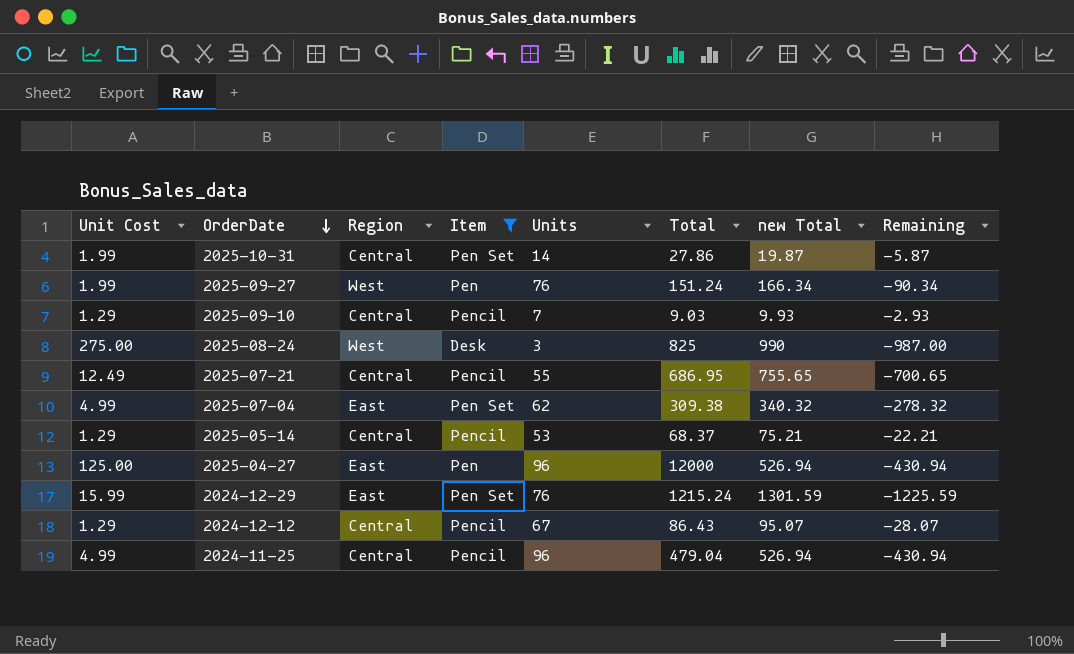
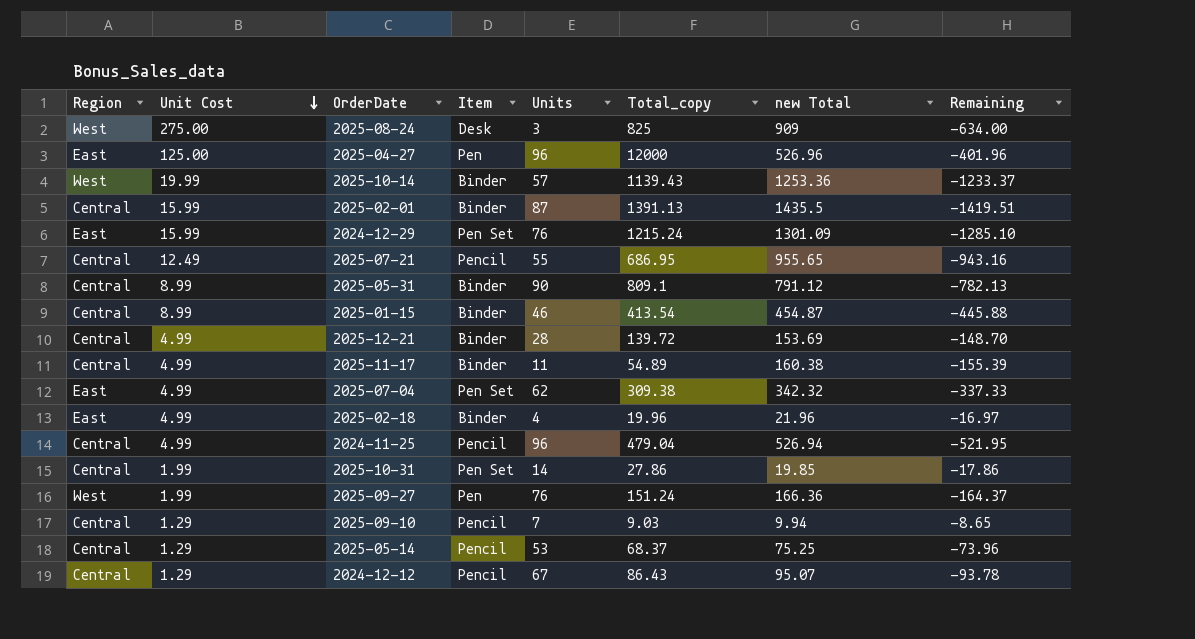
filter: Item != Binder -> none
row order: OrderDate descending -> Unit Cost descending
column Region | position: 3 -> 1
column name: Total -> Total_copy
column Remaining | formula: [Units] - [new Total] -> [Unit Cost] - [new Total]
2025-08-24 | new Total: 990 -> 909
2025-04-27 | new Total: 526.94 -> 526.96
2024-12-29 | new Total: 1301.59 -> 1301.09
2025-07-21 | new Total: 755.65 -> 955.65
2025-07-04 | new Total: 340.32 -> 342.32
2025-10-31 | new Total: 19.87 -> 19.85
2025-09-27 | new Total: 166.34 -> 166.36
2025-09-10 | new Total: 9.93 -> 9.94
2025-05-14 | new Total: 75.21 -> 75.25

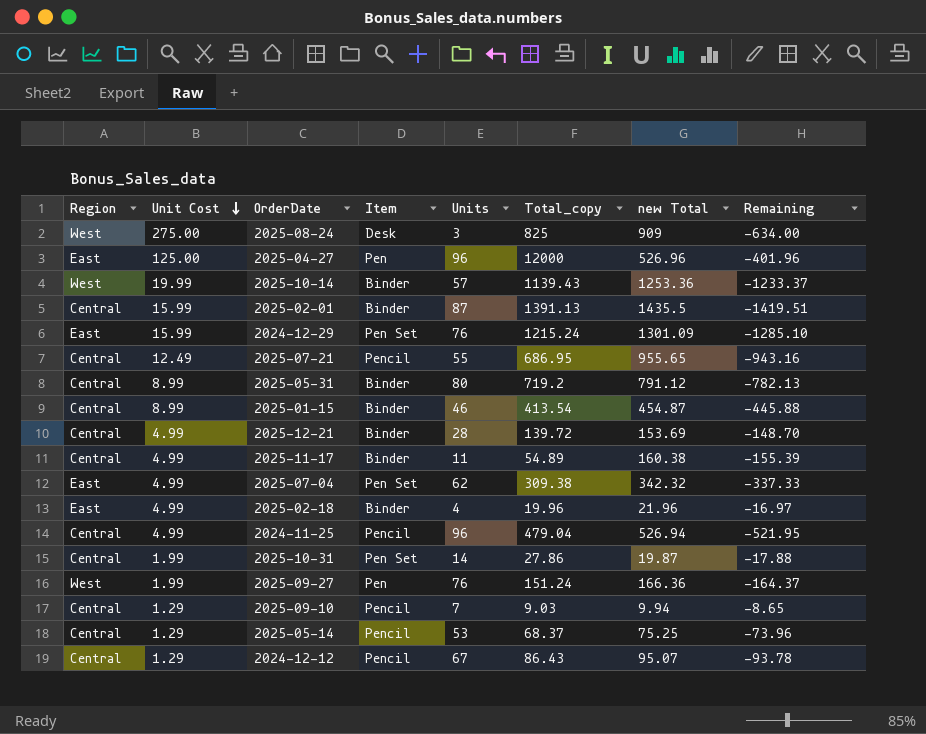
2025-05-31 | Units: 90 -> 80
2025-05-31 | Total_copy: 809.1 -> 719.2
2025-10-31 | new Total: 19.85 -> 19.87
2025-10-31 | Remaining: -17.86 -> -17.88

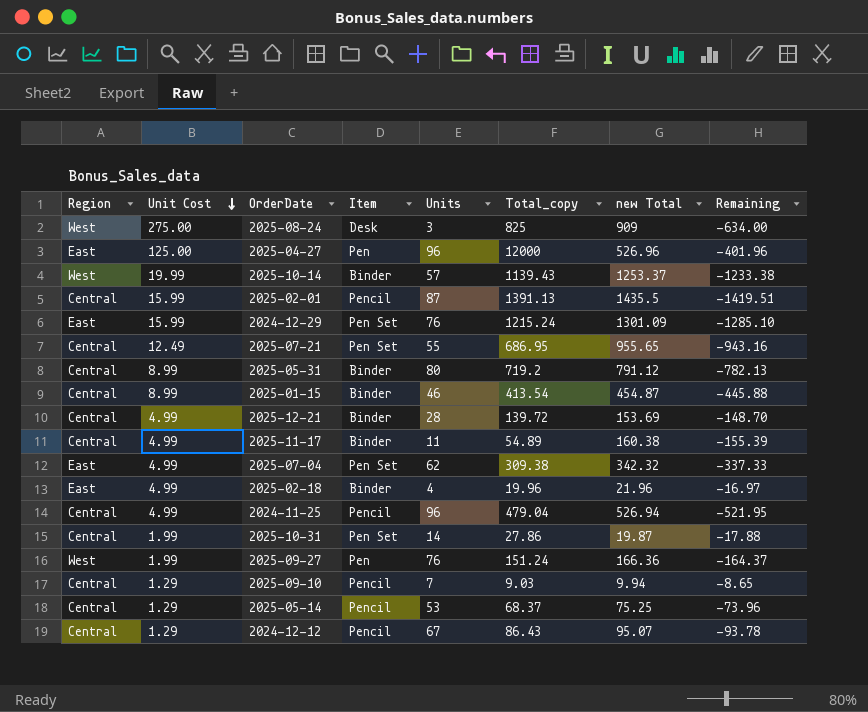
2025-10-14 | new Total: 1253.36 -> 1253.37
2025-10-14 | Remaining: -1233.37 -> -1233.38
2025-02-01 | Item: Binder -> Pencil
2025-07-21 | Item: Pencil -> Pen Set

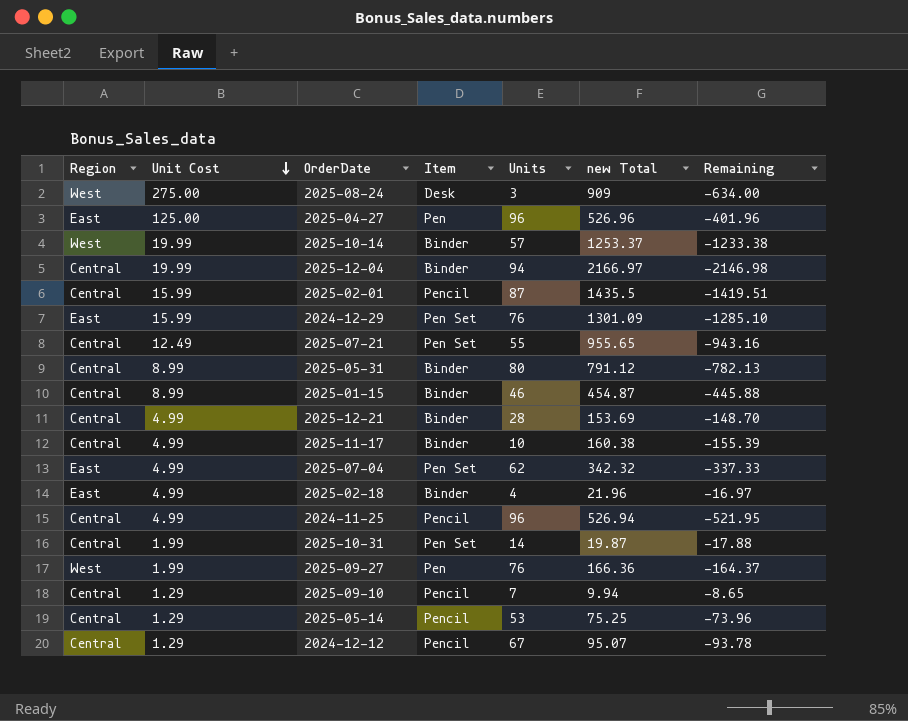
column Total_copy | formula: [Unit Cost] * [Units] -> none
row 2025-12-04: none -> Central | 19.99 | Binder | 94 | 2166.97 | -2146.98
2025-11-17 | Units: 11 -> 10

